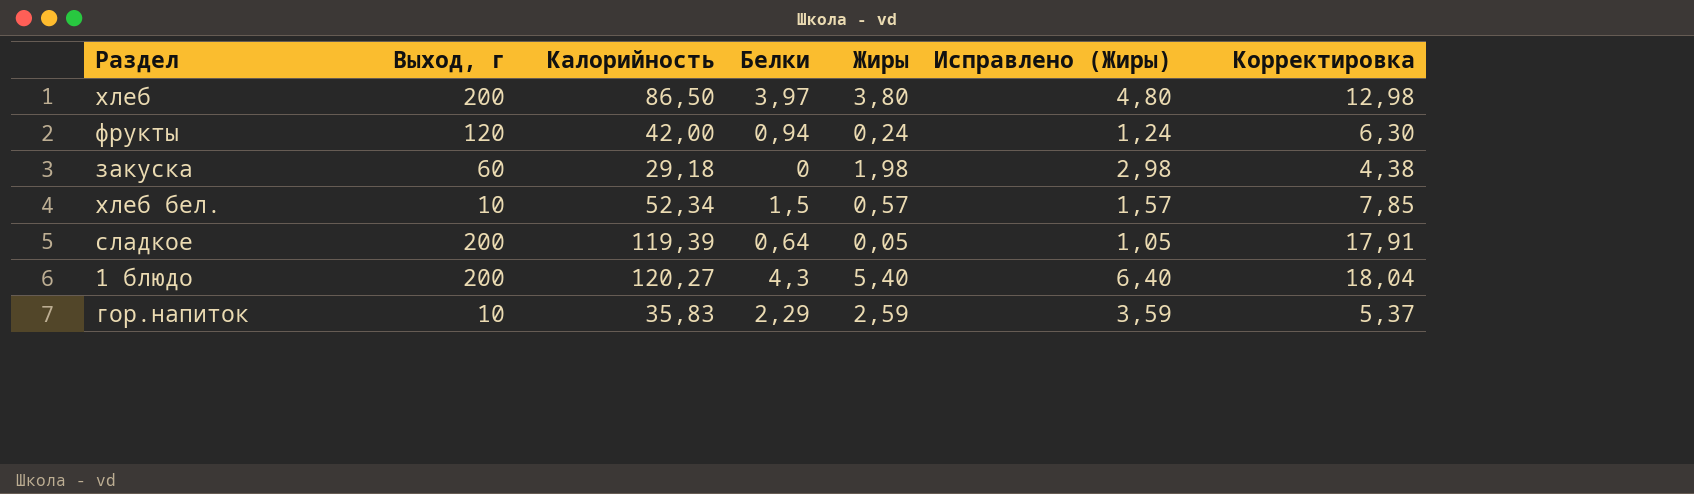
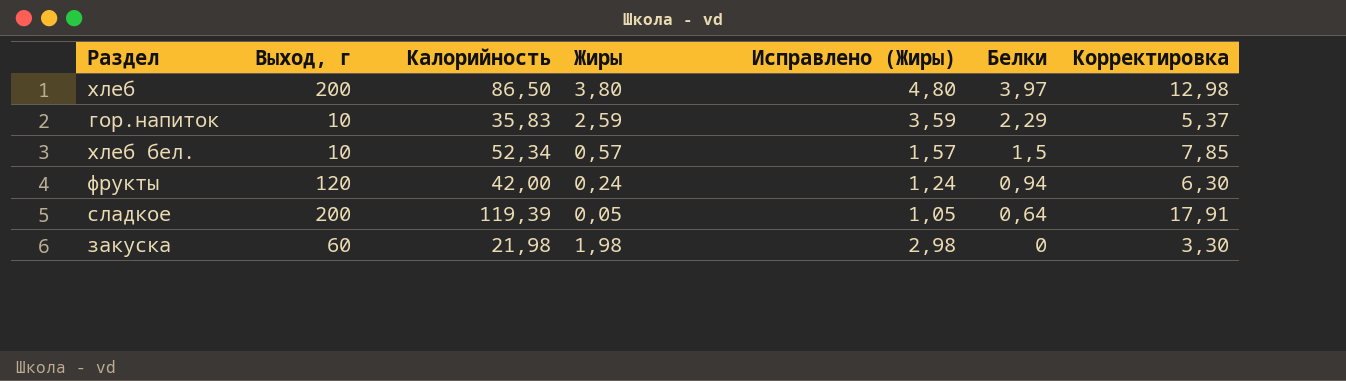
row order: none -> Белки descending
column Белки | position: 4 -> 6
row 1 блюдо: 200 | 120,27 | 4,3 | 5,40 | 6,40 | 18,04 -> none
закуска | Калорийность: 29,18 -> 21,98
закуска | Корректировка: 4,38 -> 3,30

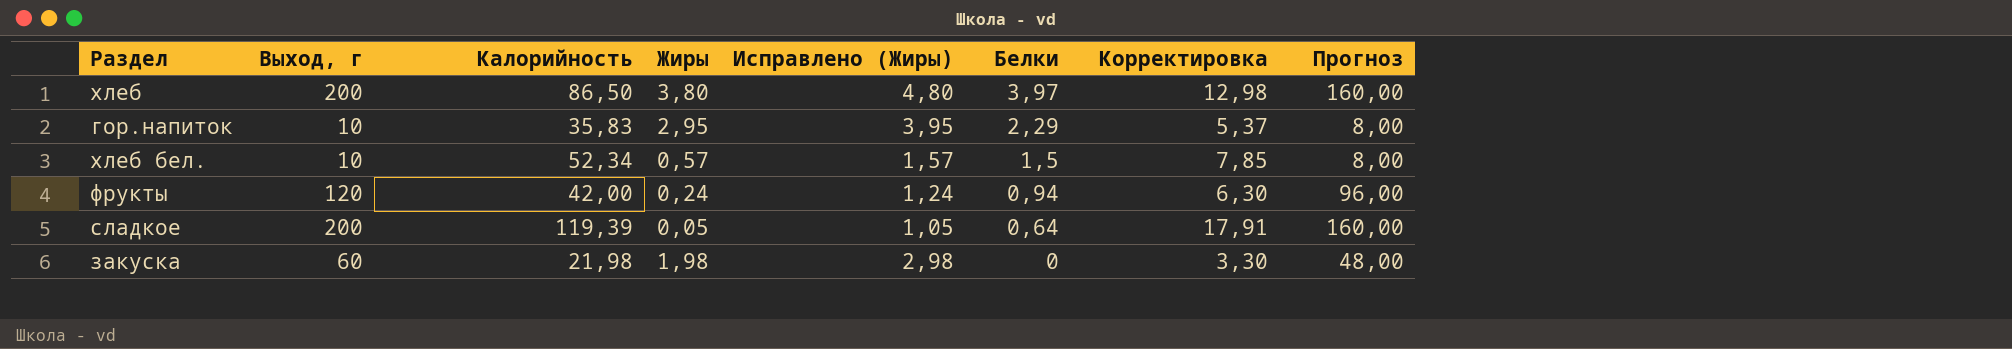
column Прогноз | formula: none -> [Выход, г] * 0,8
гор.напиток | Жиры: 2,59 -> 2,95
гор.напиток | Исправлено (Жиры): 3,59 -> 3,95

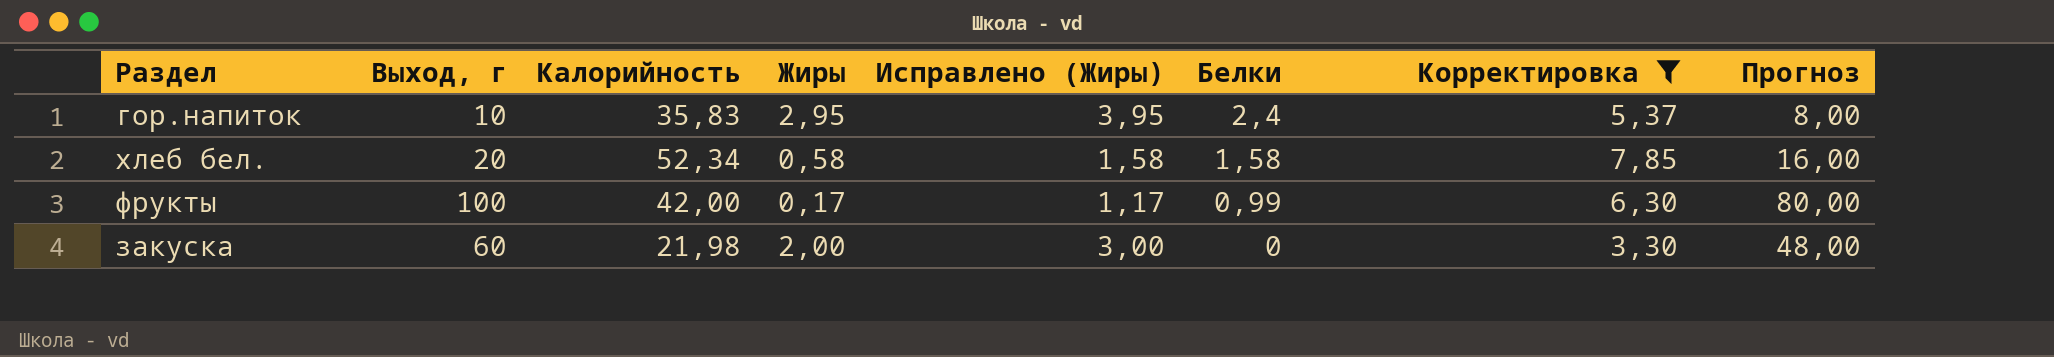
filter: none -> Корректировка <= 7,85
гор.напиток | Белки: 2,29 -> 2,4
хлеб бел. | Выход, г: 10 -> 20
хлеб бел. | Жиры: 0,57 -> 0,58
хлеб бел. | Исправлено (Жиры): 1,57 -> 1,58
хлеб бел. | Белки: 1,5 -> 1,58
хлеб бел. | Прогноз: 8,00 -> 16,00
фрукты | Выход, г: 120 -> 100
фрукты | Жиры: 0,24 -> 0,17
фрукты | Исправлено (Жиры): 1,24 -> 1,17
фрукты | Белки: 0,94 -> 0,99
фрукты | Прогноз: 96,00 -> 80,00
закуска | Жиры: 1,98 -> 2,00
закуска | Исправлено (Жиры): 2,98 -> 3,00

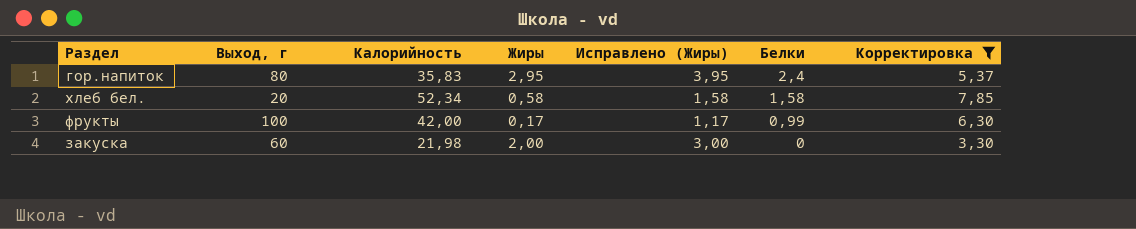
column Прогноз | formula: [Выход, г] * 0,8 -> none
гор.напиток | Выход, г: 10 -> 80

